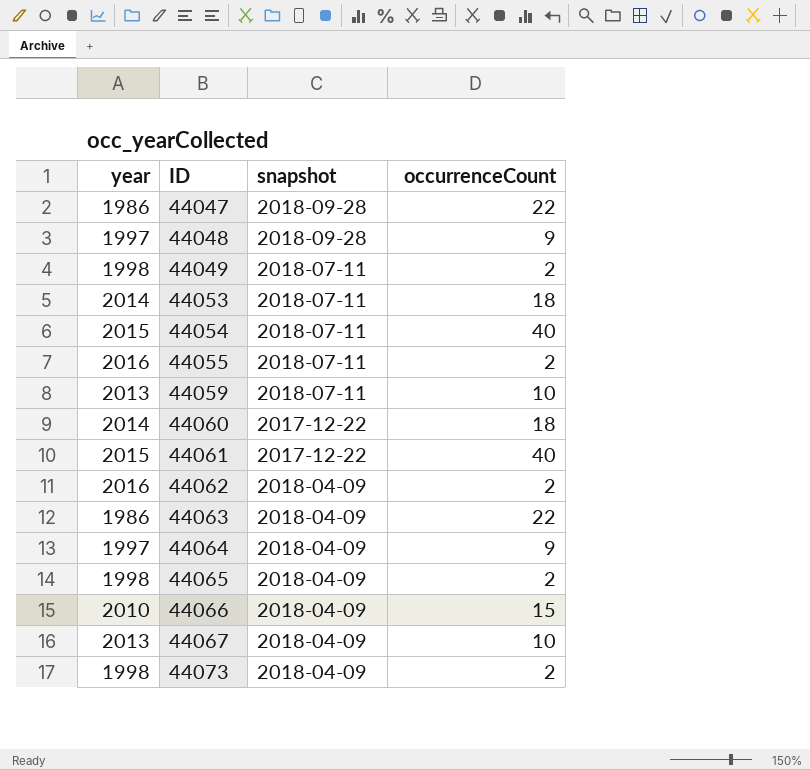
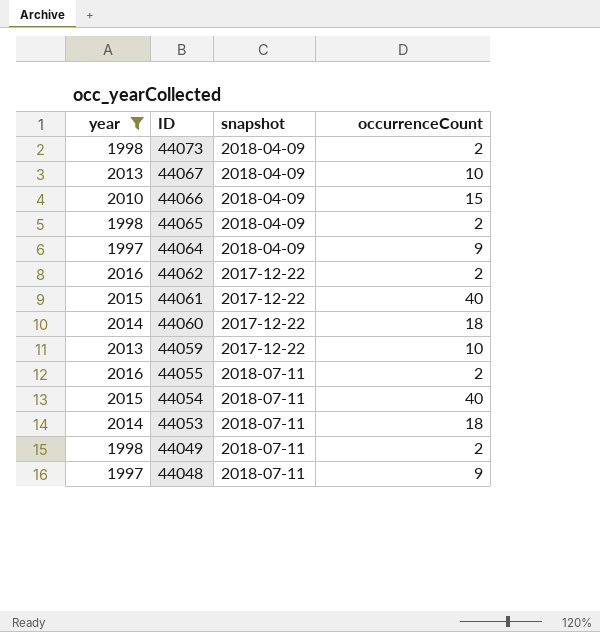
filter: none -> year != 1986
row order: ID ascending -> ID descending
44062 | snapshot: 2018-04-09 -> 2017-12-22
44059 | snapshot: 2018-07-11 -> 2017-12-22
44048 | snapshot: 2018-09-28 -> 2018-07-11

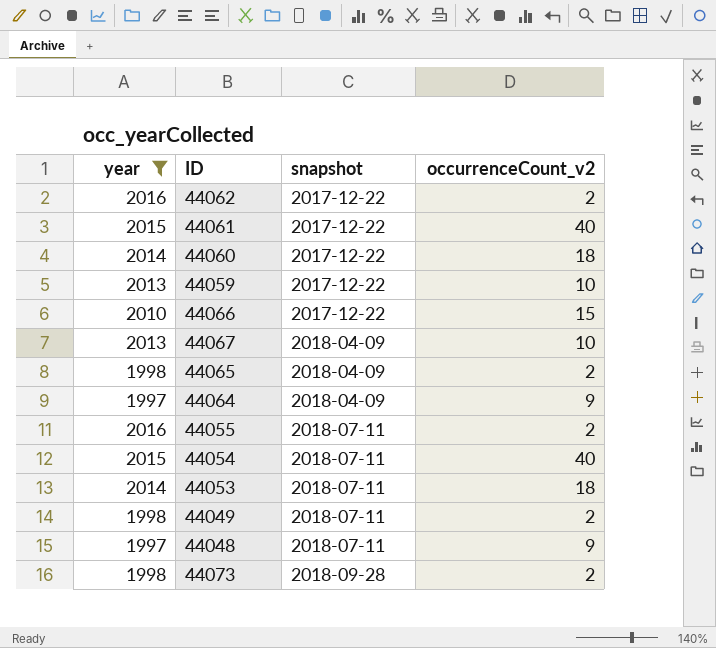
row order: ID descending -> snapshot ascending
column name: occurrenceCount -> occurrenceCount_v2
44066 | snapshot: 2018-04-09 -> 2017-12-22
44073 | snapshot: 2018-04-09 -> 2018-09-28

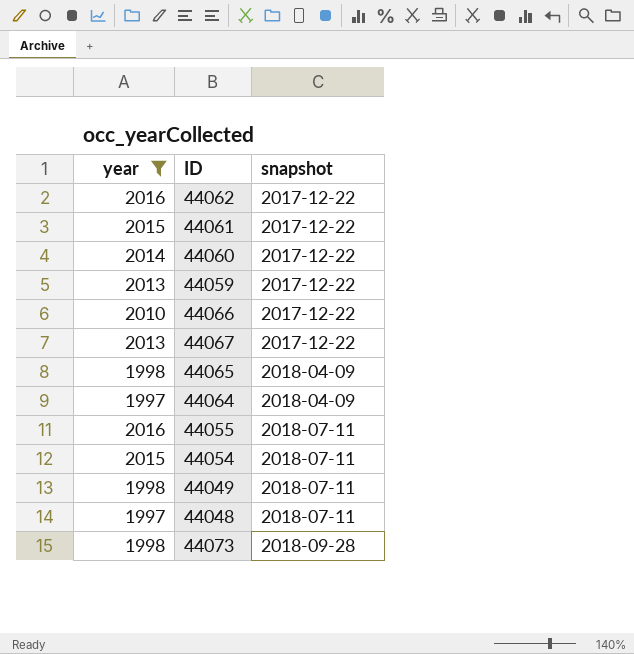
column occurrenceCount_v2 | position: 4 -> none
row 44053: 2014 | 2018-07-11 | 18 -> none
44067 | snapshot: 2018-04-09 -> 2017-12-22

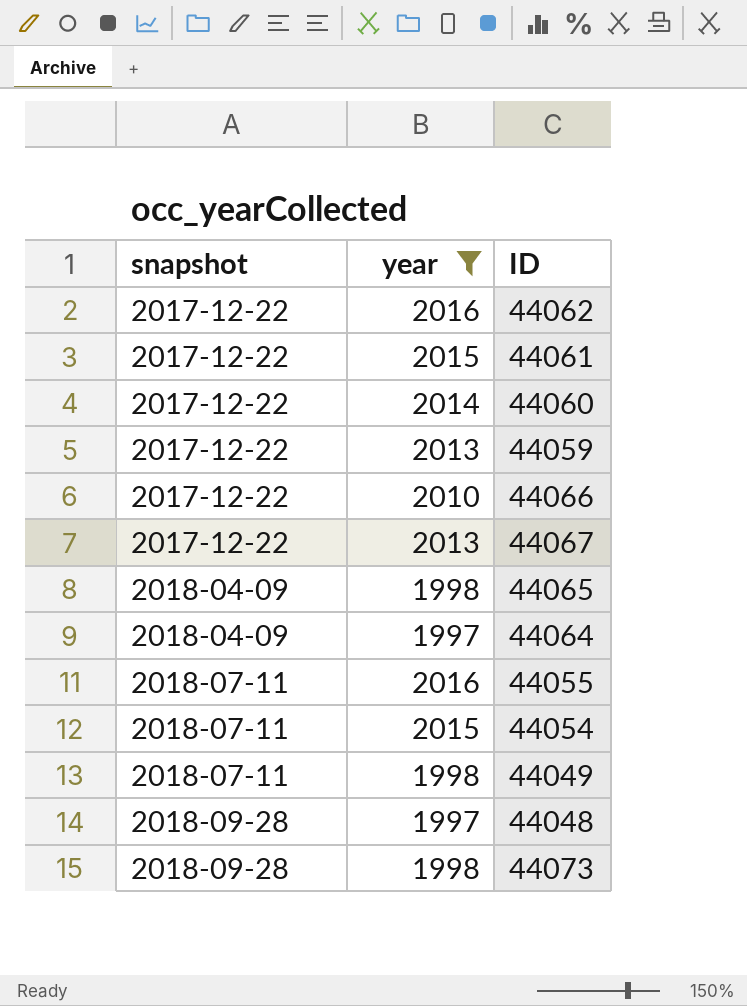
column snapshot | position: 3 -> 1
44048 | snapshot: 2018-07-11 -> 2018-09-28

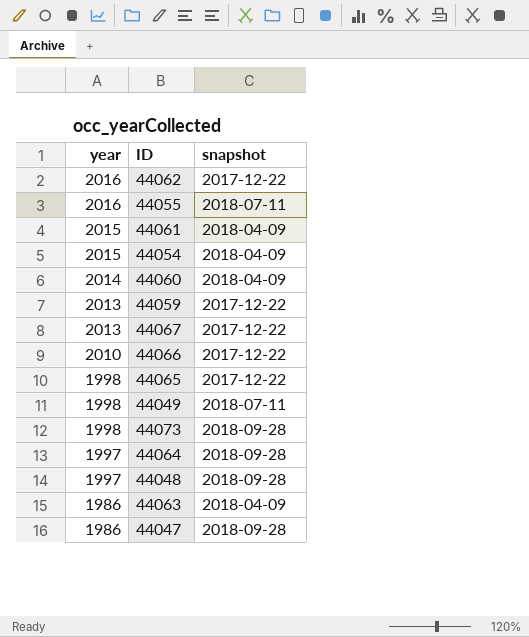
filter: year != 1986 -> none
row order: snapshot ascending -> year descending
column snapshot | position: 1 -> 3
44061 | snapshot: 2017-12-22 -> 2018-04-09
44054 | snapshot: 2018-07-11 -> 2018-04-09
44060 | snapshot: 2017-12-22 -> 2018-04-09
44065 | snapshot: 2018-04-09 -> 2017-12-22
44064 | snapshot: 2018-04-09 -> 2018-09-28

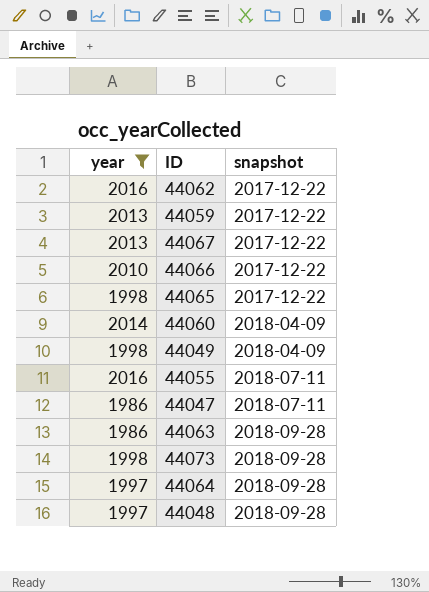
filter: none -> year != 2015
row order: year descending -> snapshot ascending
44049 | snapshot: 2018-07-11 -> 2018-04-09
44047 | snapshot: 2018-09-28 -> 2018-07-11
44063 | snapshot: 2018-04-09 -> 2018-09-28

